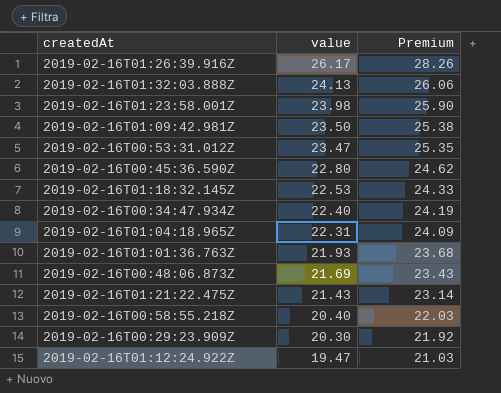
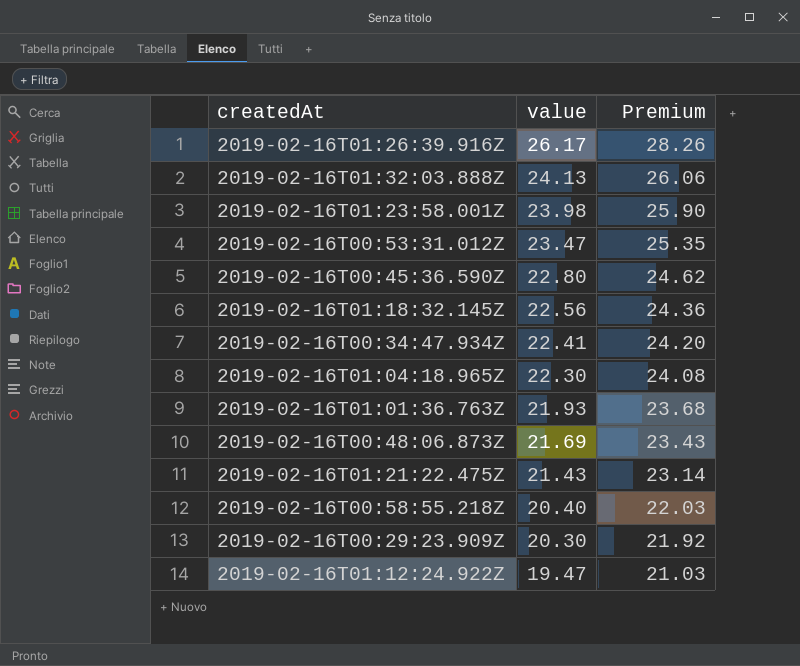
row 2019-02-16T01:09:42.981Z: 23.50 | 25.38 -> none
2019-02-16T01:18:32.145Z | value: 22.53 -> 22.56
2019-02-16T01:18:32.145Z | Premium: 24.33 -> 24.36
2019-02-16T00:34:47.934Z | value: 22.40 -> 22.41
2019-02-16T00:34:47.934Z | Premium: 24.19 -> 24.20
2019-02-16T01:04:18.965Z | value: 22.31 -> 22.30
2019-02-16T01:04:18.965Z | Premium: 24.09 -> 24.08

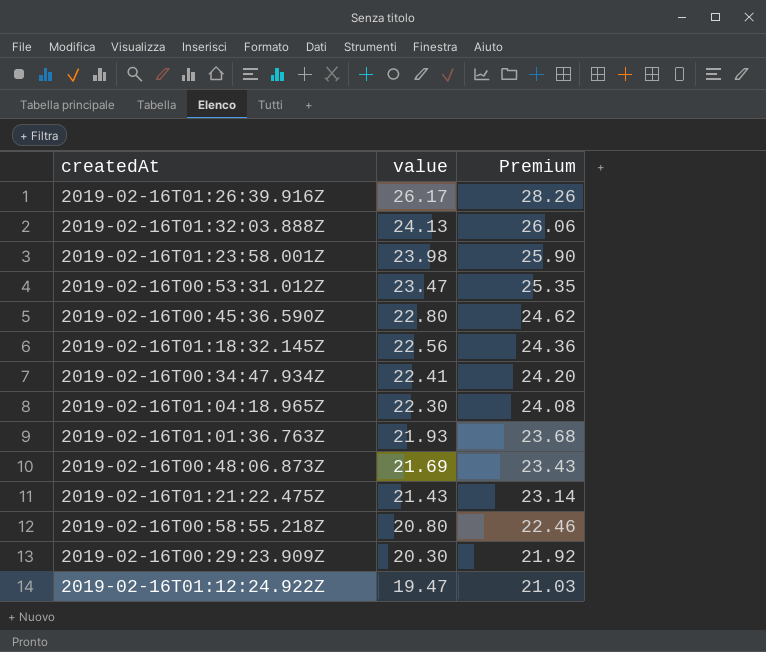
2019-02-16T00:58:55.218Z | value: 20.40 -> 20.80
2019-02-16T00:58:55.218Z | Premium: 22.03 -> 22.46

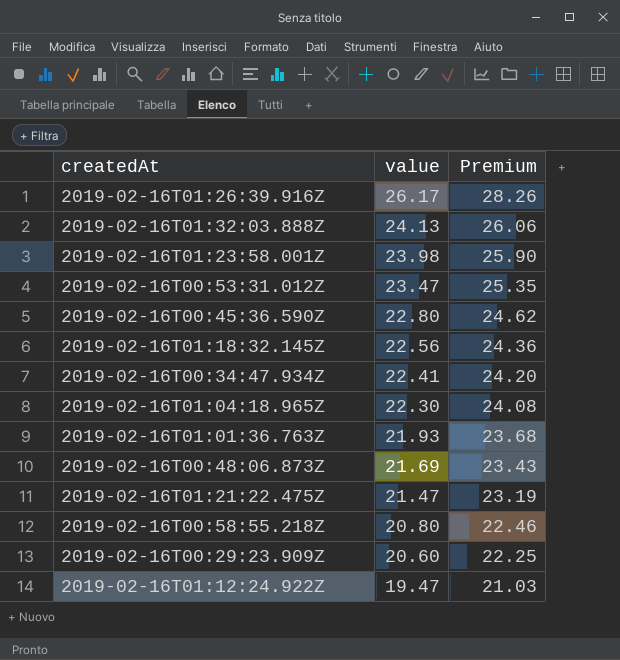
2019-02-16T01:21:22.475Z | value: 21.43 -> 21.47
2019-02-16T01:21:22.475Z | Premium: 23.14 -> 23.19
2019-02-16T00:29:23.909Z | value: 20.30 -> 20.60
2019-02-16T00:29:23.909Z | Premium: 21.92 -> 22.25

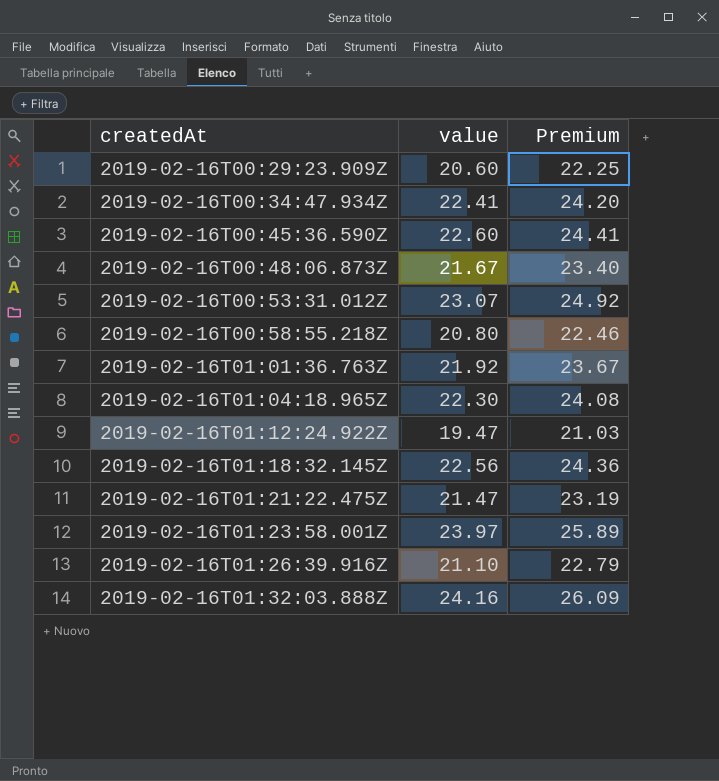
row order: value descending -> createdAt ascending
2019-02-16T00:45:36.590Z | value: 22.80 -> 22.60
2019-02-16T00:45:36.590Z | Premium: 24.62 -> 24.41
2019-02-16T00:48:06.873Z | value: 21.69 -> 21.67
2019-02-16T00:48:06.873Z | Premium: 23.43 -> 23.40
2019-02-16T00:53:31.012Z | value: 23.47 -> 23.07
2019-02-16T00:53:31.012Z | Premium: 25.35 -> 24.92
2019-02-16T01:01:36.763Z | value: 21.93 -> 21.92
2019-02-16T01:01:36.763Z | Premium: 23.68 -> 23.67
2019-02-16T01:23:58.001Z | value: 23.98 -> 23.97
2019-02-16T01:23:58.001Z | Premium: 25.90 -> 25.89
2019-02-16T01:26:39.916Z | value: 26.17 -> 21.10
2019-02-16T01:26:39.916Z | Premium: 28.26 -> 22.79
2019-02-16T01:32:03.888Z | value: 24.13 -> 24.16
2019-02-16T01:32:03.888Z | Premium: 26.06 -> 26.09

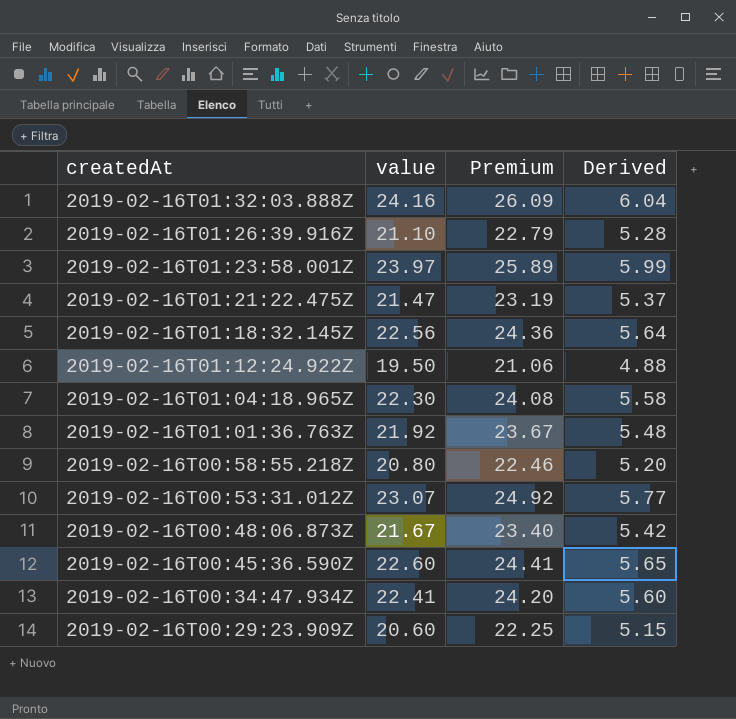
row order: createdAt ascending -> createdAt descending
column Derived | formula: none -> [value] * 0.25
2019-02-16T01:12:24.922Z | value: 19.47 -> 19.50
2019-02-16T01:12:24.922Z | Premium: 21.03 -> 21.06

